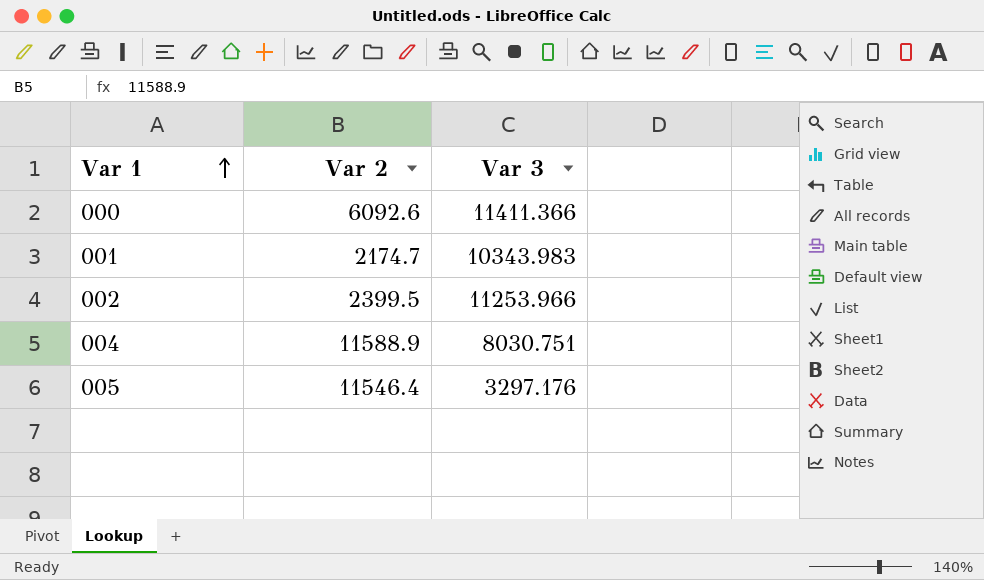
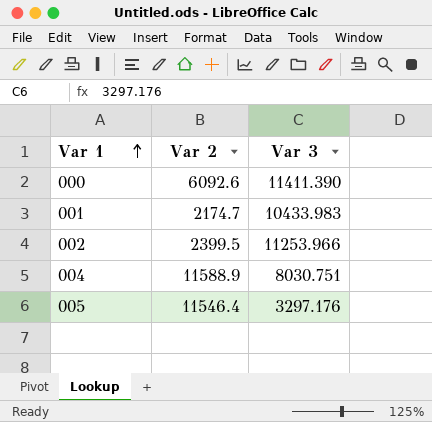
000 | Var 3: 11411.366 -> 11411.390
001 | Var 3: 10343.983 -> 10433.983

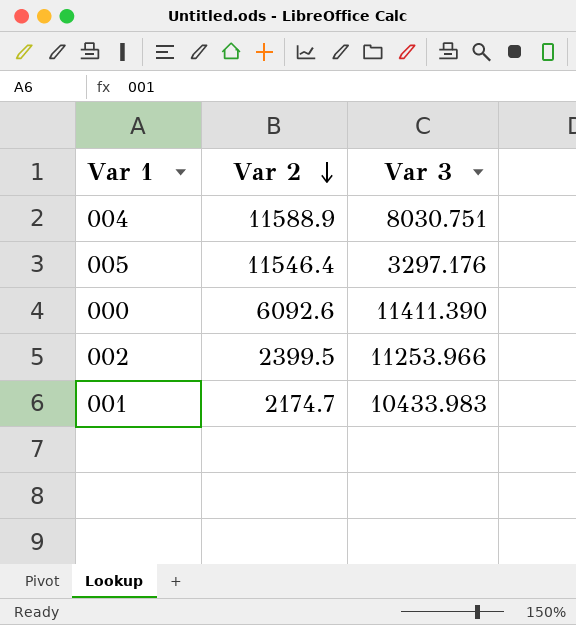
row order: Var 1 ascending -> Var 2 descending

